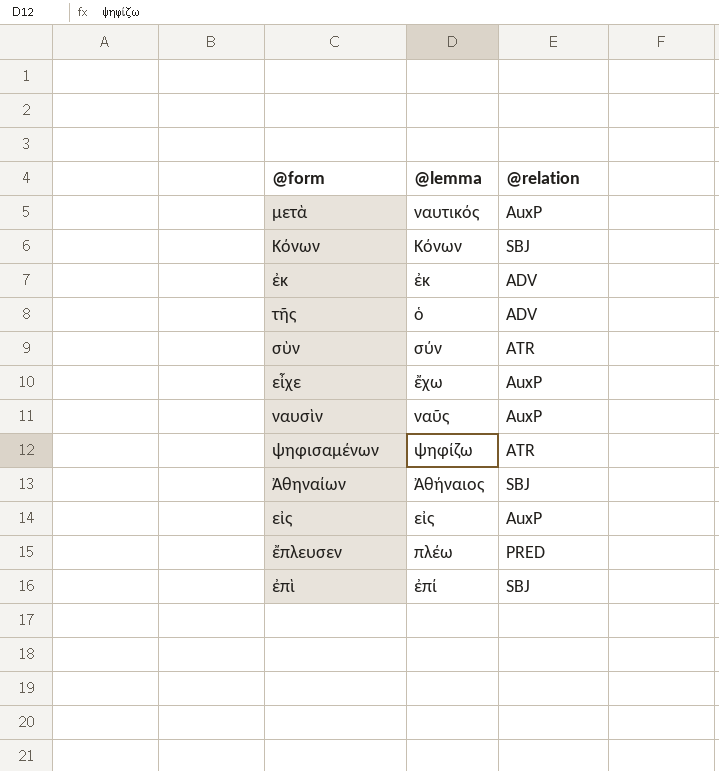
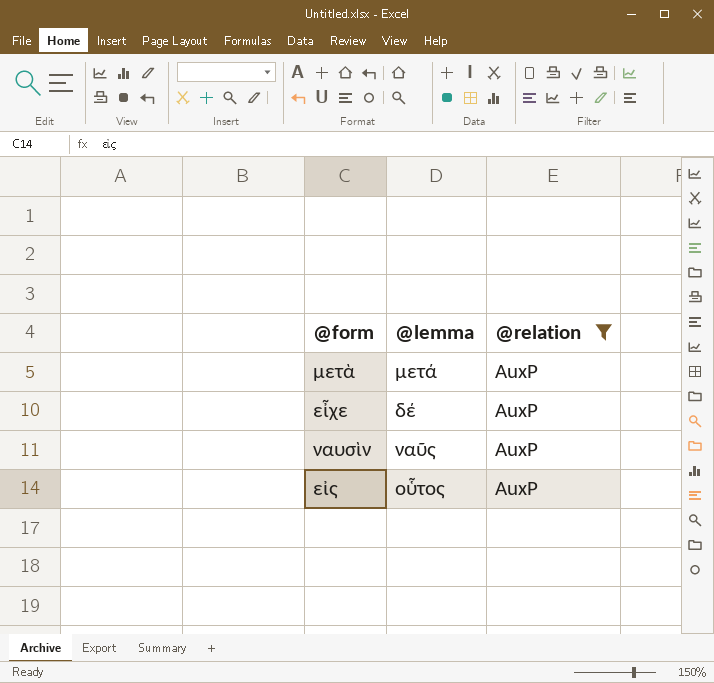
filter: none -> @relation = AuxP
μετὰ | @lemma: ναυτικός -> μετά
εἶχε | @lemma: ἔχω -> δέ
εἰς | @lemma: εἰς -> οὗτος

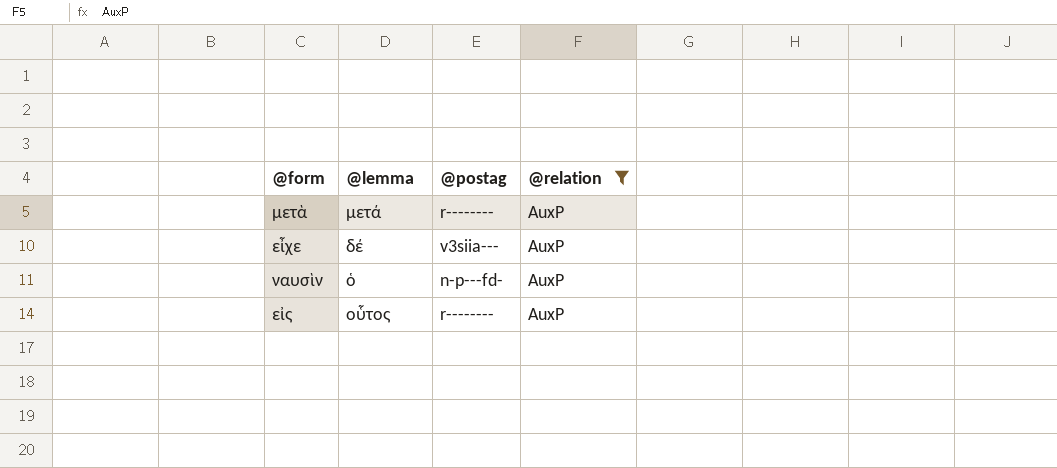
column @postag | position: none -> 3
ναυσὶν | @lemma: ναῦς -> ὁ

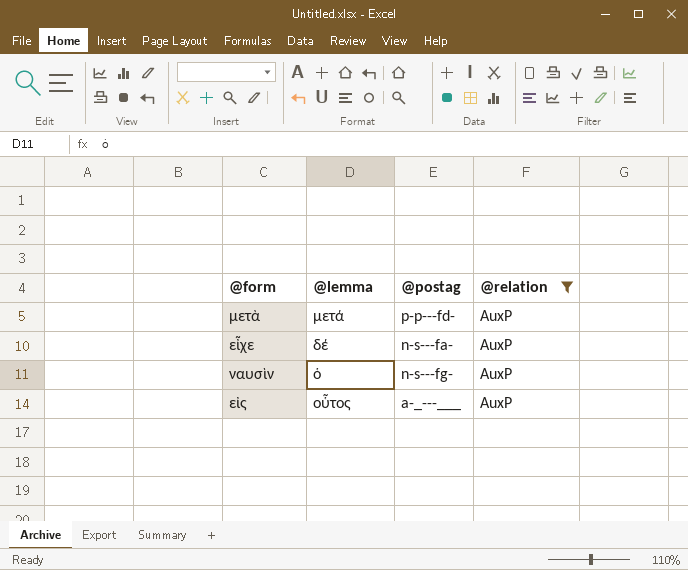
μετὰ | @postag: r-------- -> p-p---fd-
εἶχε | @postag: v3siia--- -> n-s---fa-
ναυσὶν | @postag: n-p---fd- -> n-s---fg-
εἰς | @postag: r-------- -> a-_---___

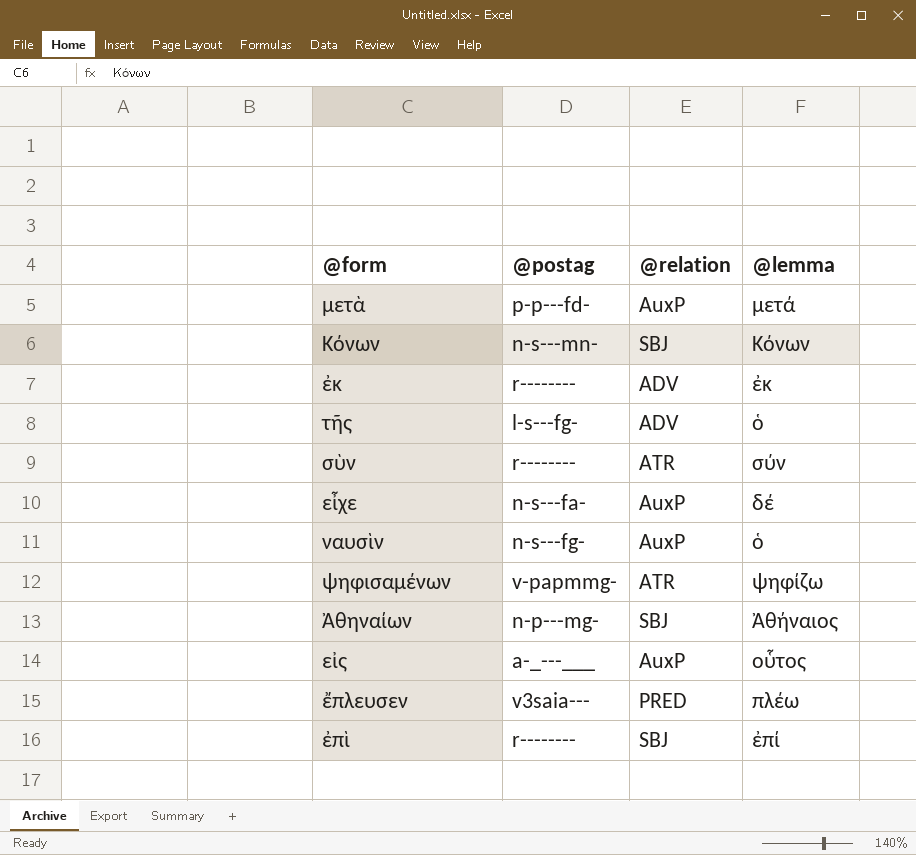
filter: @relation = AuxP -> none
column @lemma | position: 2 -> 4

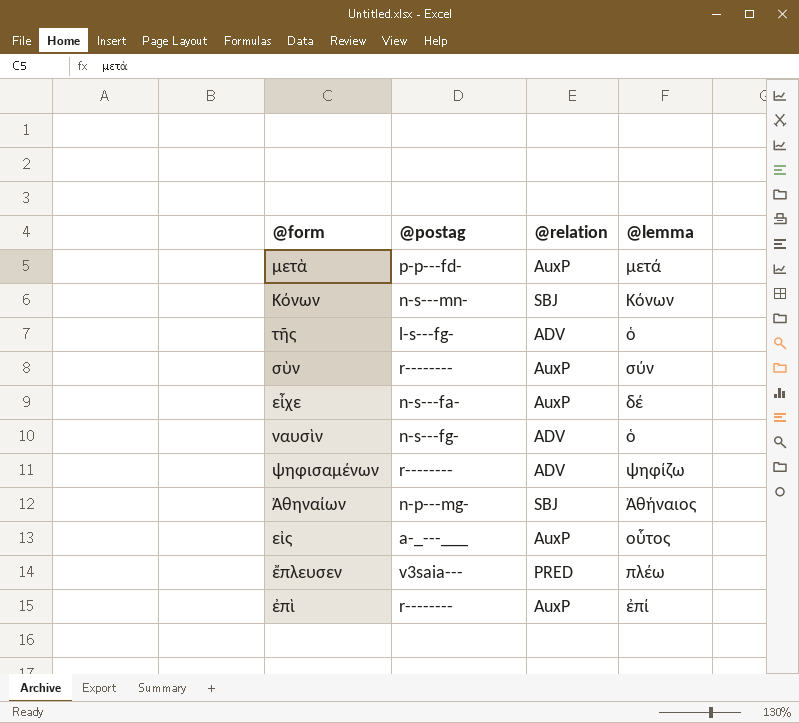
row ἐκ: r-------- | ADV | ἐκ -> none
σὺν | @relation: ATR -> AuxP
ναυσὶν | @relation: AuxP -> ADV
ψηφισαμένων | @postag: v-papmmg- -> r--------
ψηφισαμένων | @relation: ATR -> ADV
ἐπὶ | @relation: SBJ -> AuxP

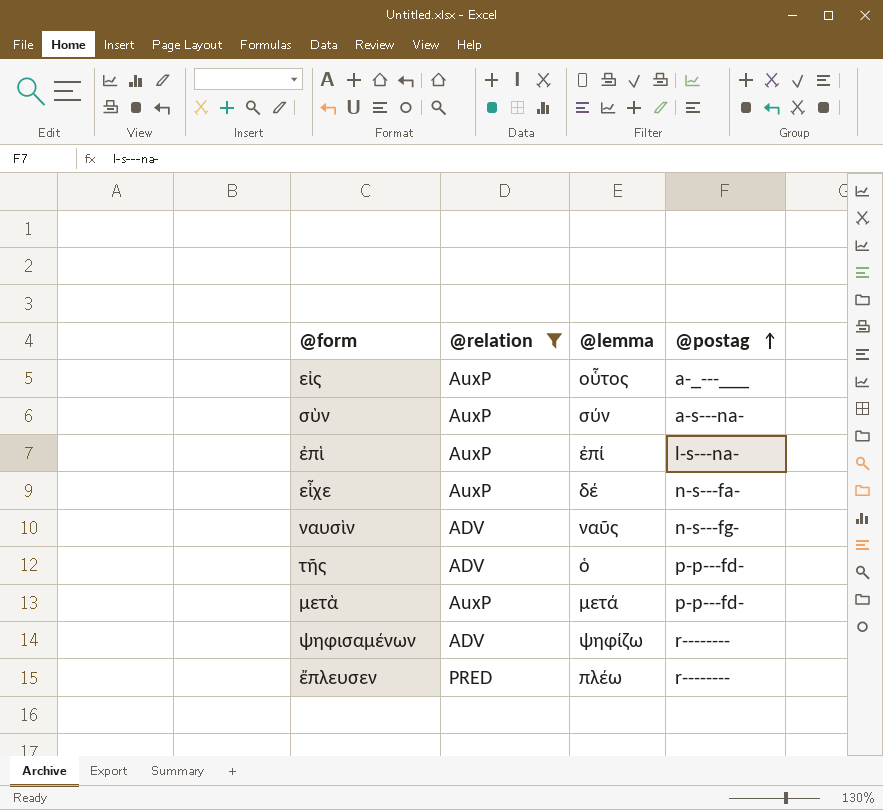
filter: none -> @relation != SBJ
row order: none -> @postag ascending
column @postag | position: 2 -> 4
σὺν | @postag: r-------- -> a-s---na-
ἐπὶ | @postag: r-------- -> l-s---na-
ναυσὶν | @lemma: ὁ -> ναῦς
τῆς | @postag: l-s---fg- -> p-p---fd-
ἔπλευσεν | @postag: v3saia--- -> r--------

